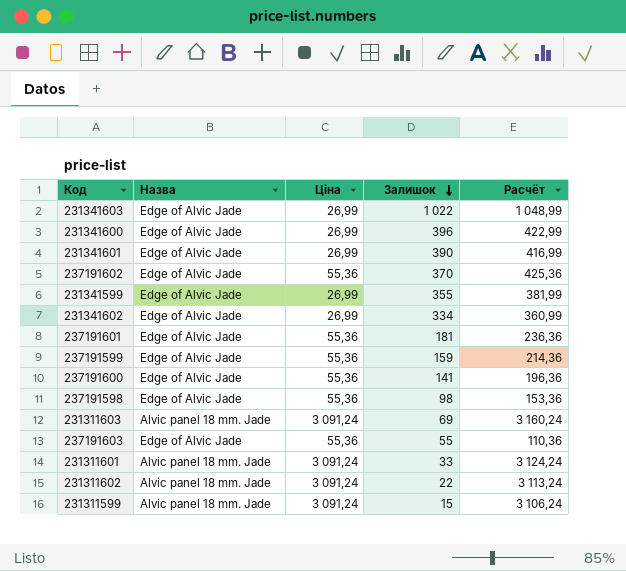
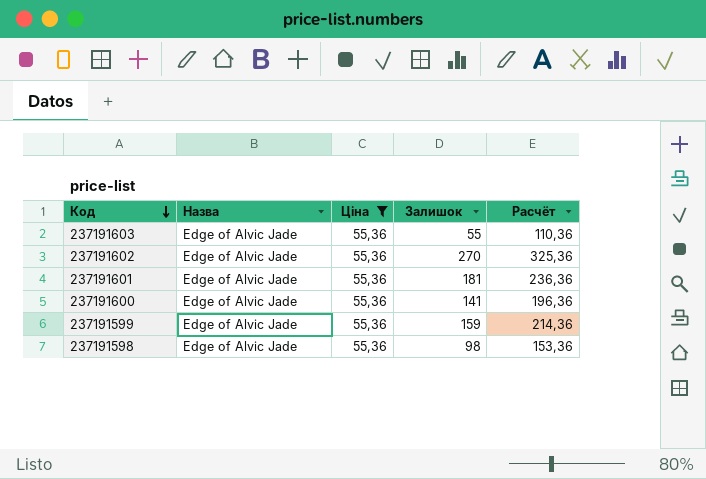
filter: none -> Ціна = 55,36
row order: Залишок descending -> Код descending
237191602 | Залишок: 370 -> 270
237191602 | Расчёт: 425,36 -> 325,36

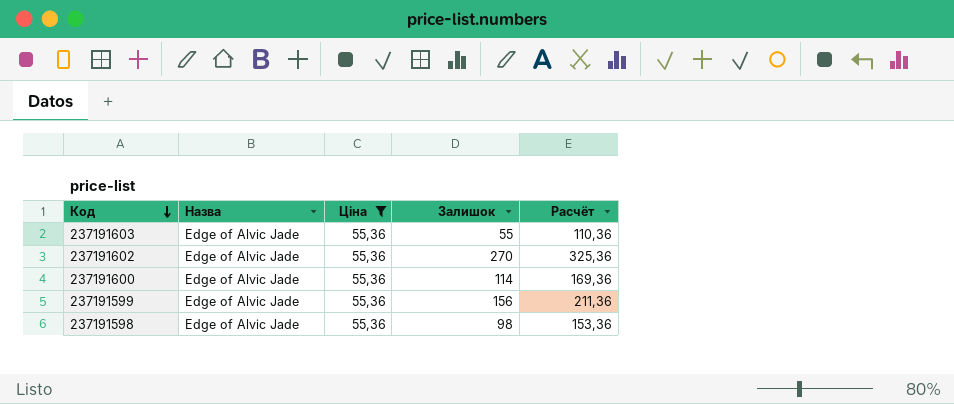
row 237191601: Edge of Alvic Jade | 55,36 | 181 | 236,36 -> none
237191600 | Залишок: 141 -> 114
237191600 | Расчёт: 196,36 -> 169,36
237191599 | Залишок: 159 -> 156
237191599 | Расчёт: 214,36 -> 211,36

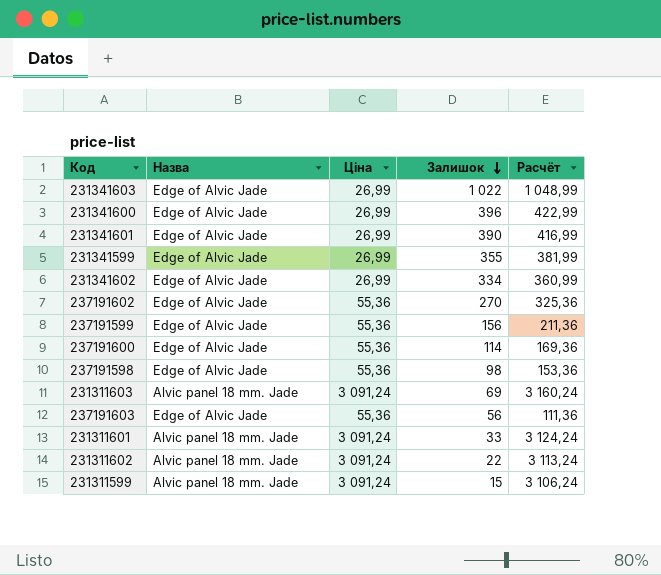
filter: Ціна = 55,36 -> none
row order: Код descending -> Залишок descending
237191603 | Залишок: 55 -> 56
237191603 | Расчёт: 110,36 -> 111,36

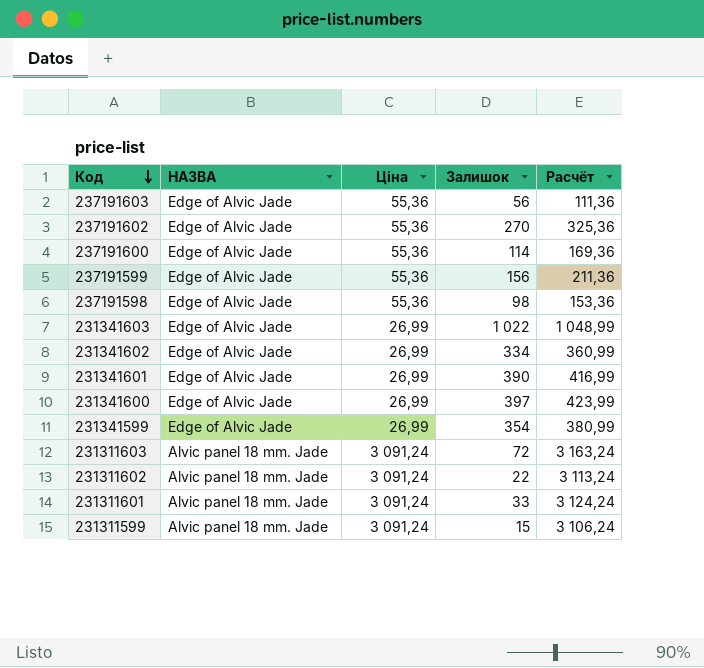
row order: Залишок descending -> Код descending
column name: Назва -> НАЗВА
231341600 | Залишок: 396 -> 397
231341600 | Расчёт: 422,99 -> 423,99
231341599 | Залишок: 355 -> 354
231341599 | Расчёт: 381,99 -> 380,99
231311603 | Залишок: 69 -> 72
231311603 | Расчёт: 3 160,24 -> 3 163,24

